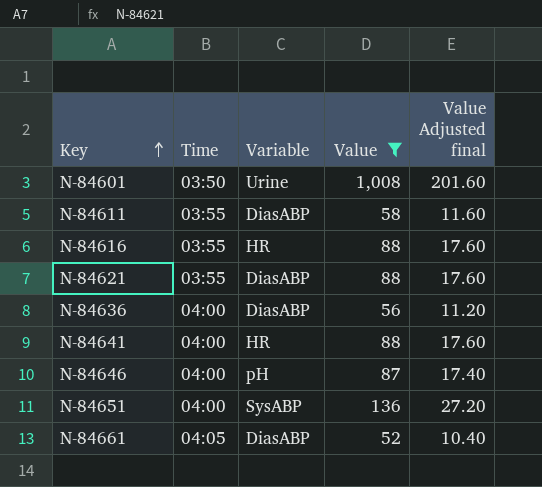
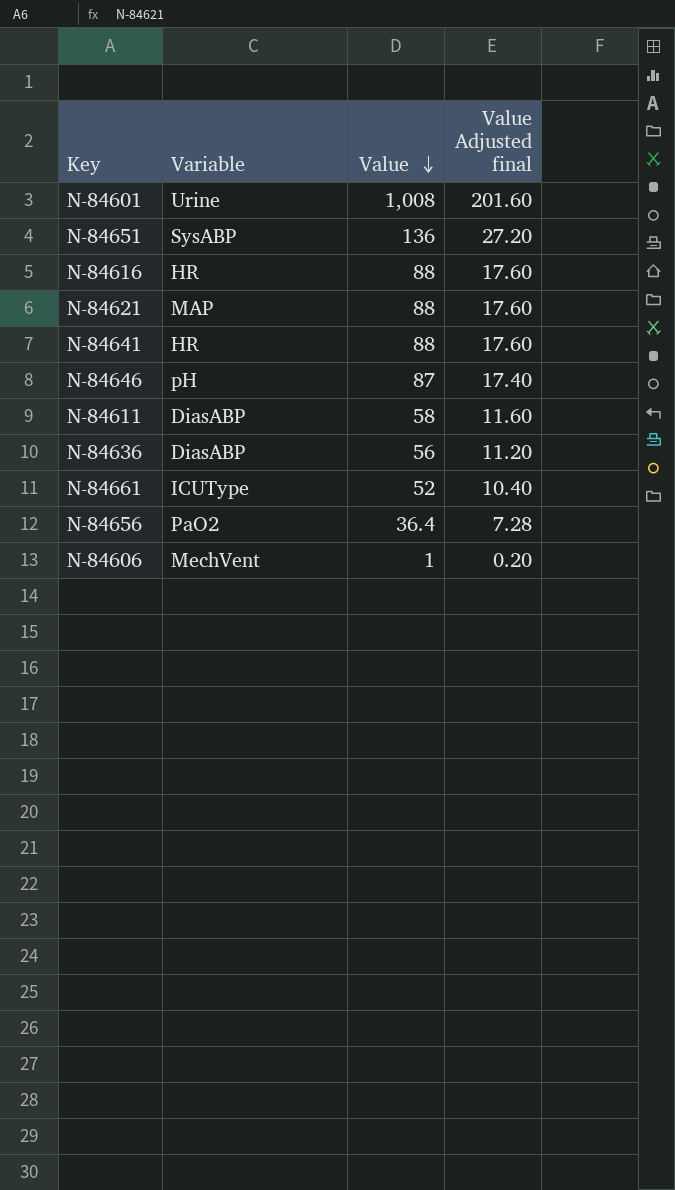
filter: Value >= 52 -> none
row order: Key ascending -> Value descending
column Time | position: 2 -> none
N-84621 | Variable: DiasABP -> MAP
N-84661 | Variable: DiasABP -> ICUType

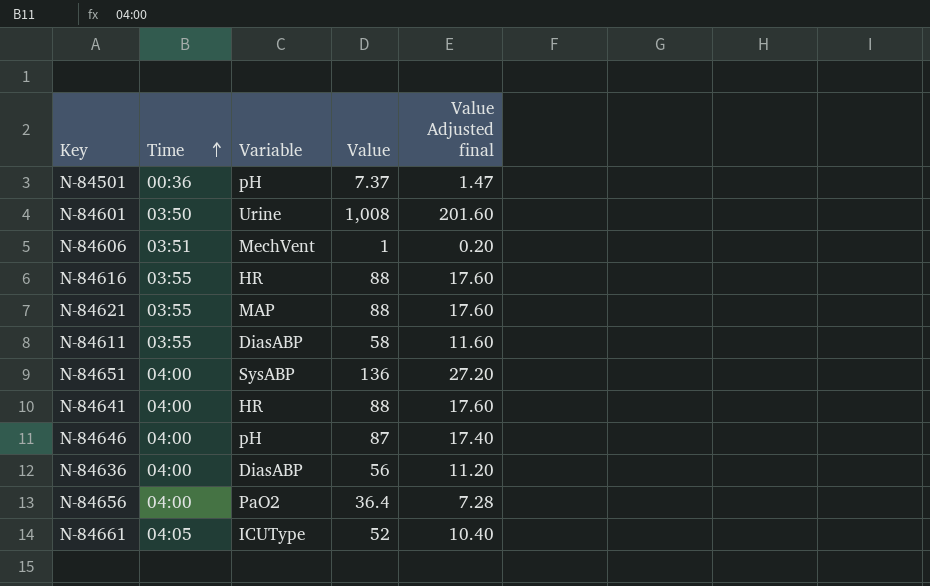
row order: Value descending -> Time ascending
column Time | position: none -> 2
row N-84501: none -> 00:36 | pH | 7.37 | 1.47

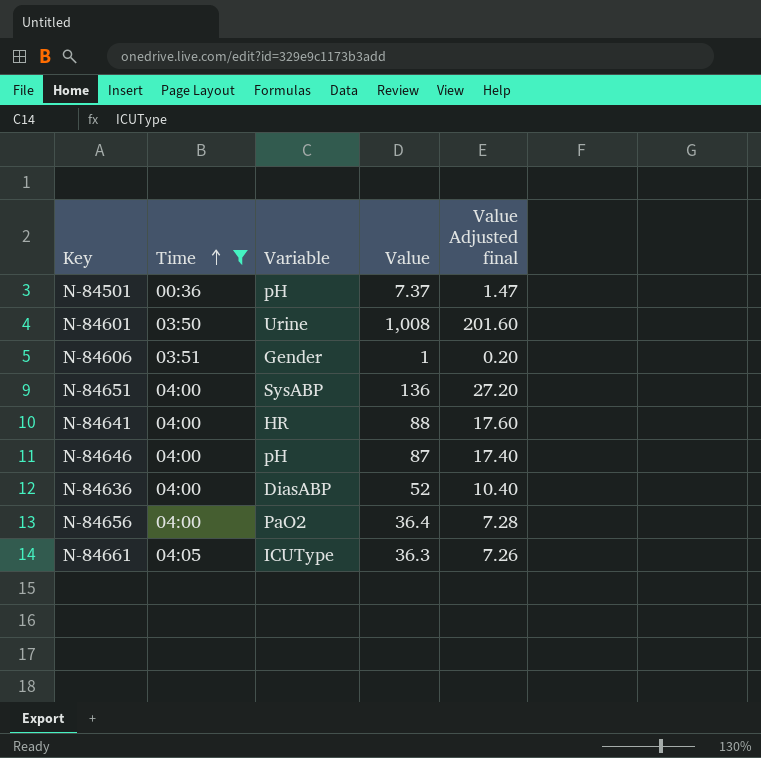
filter: none -> Time != 03:55
N-84606 | Variable: MechVent -> Gender
N-84636 | Value: 56 -> 52
N-84636 | Value Adjusted final: 11.20 -> 10.40
N-84661 | Value: 52 -> 36.3
N-84661 | Value Adjusted final: 10.40 -> 7.26

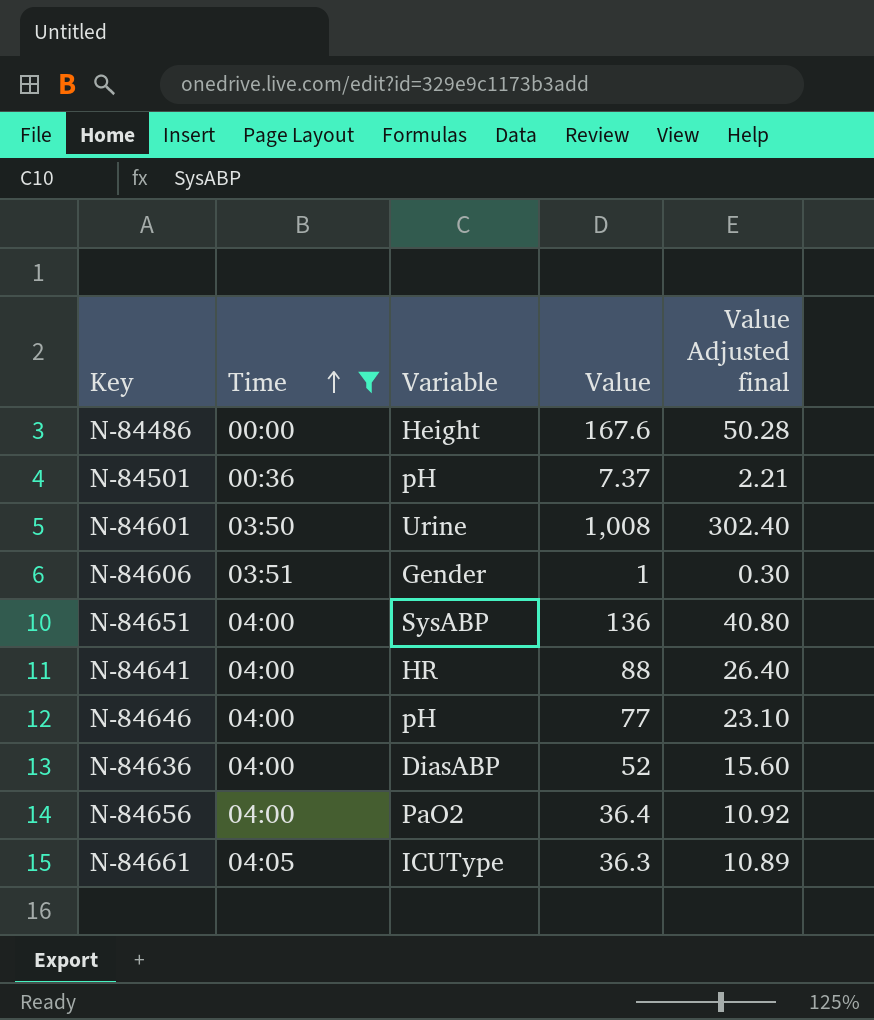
column Value Adjusted final | formula: [Value] * 0.2 -> [Value] * 0.3
row N-84486: none -> 00:00 | Height | 167.6 | 50.28
N-84646 | Value: 87 -> 77

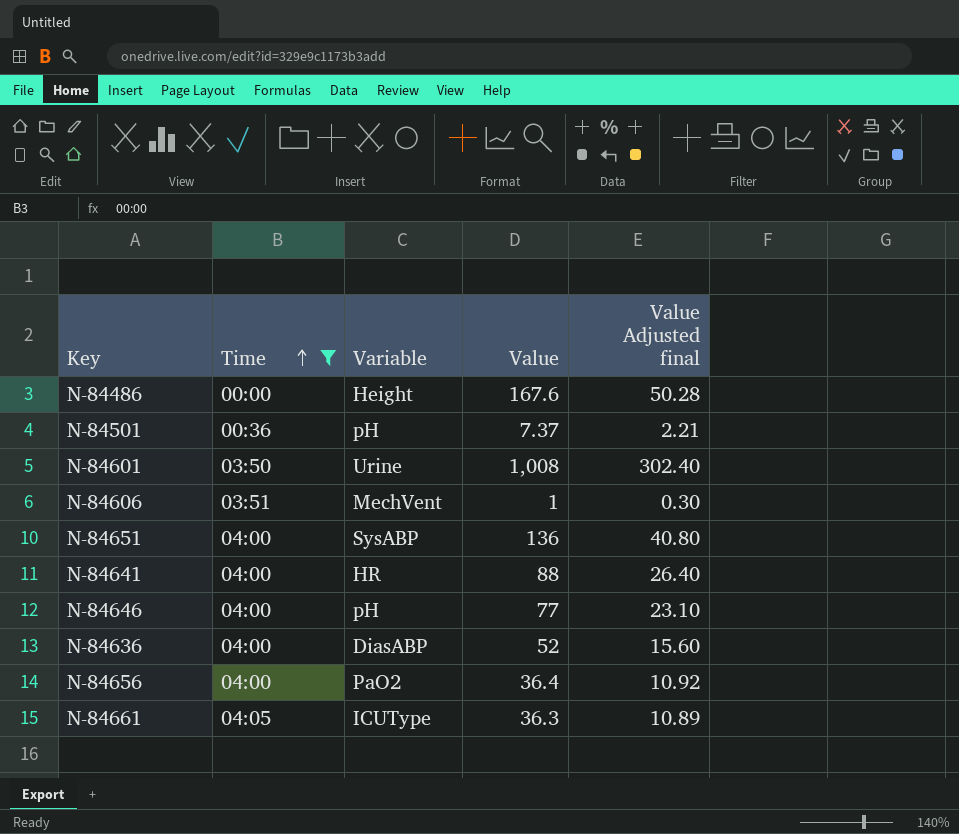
N-84606 | Variable: Gender -> MechVent

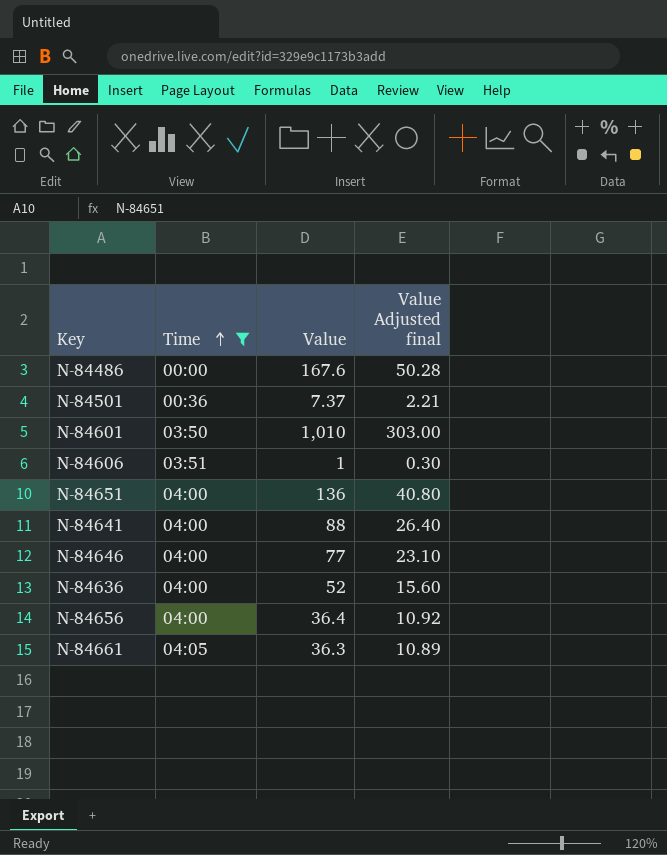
column Variable | position: 3 -> none
N-84601 | Value: 1,008 -> 1,010
N-84601 | Value Adjusted final: 302.40 -> 303.00

